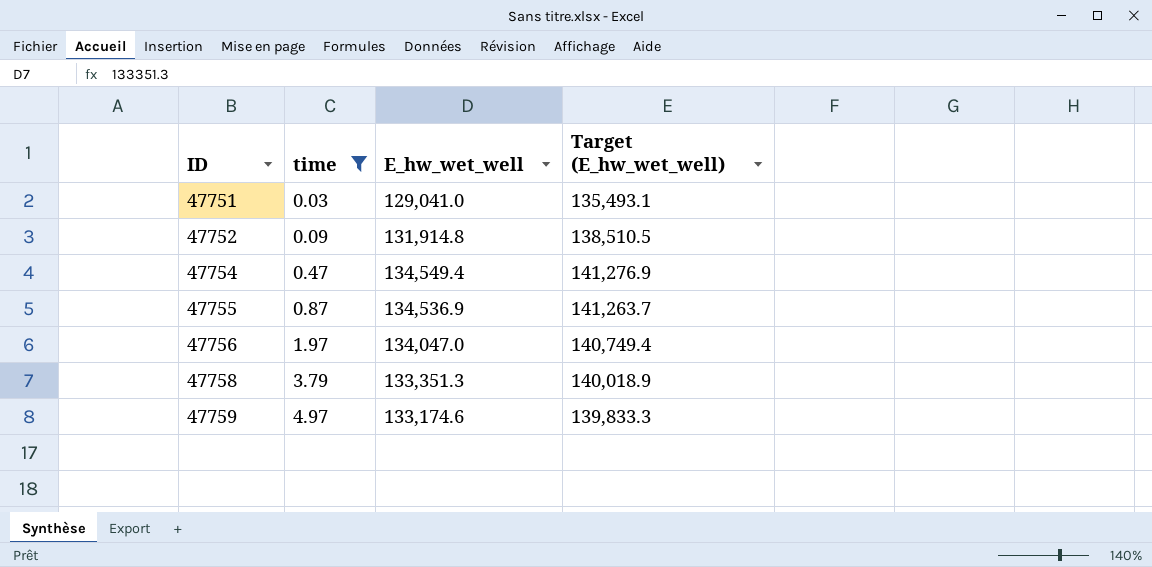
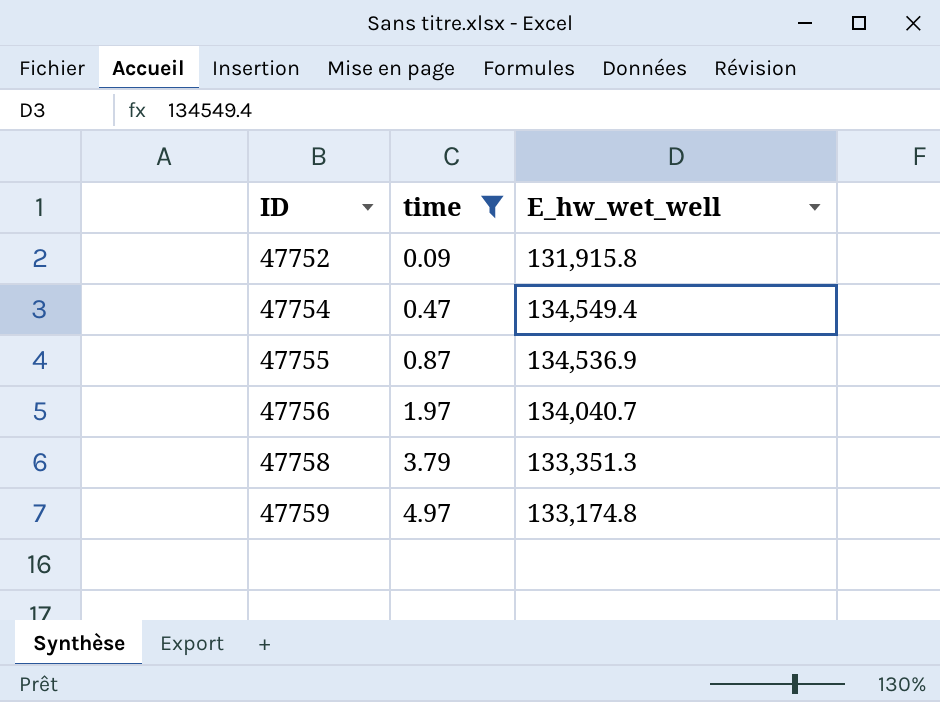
column Target (E_hw_wet_well) | formula: [E_hw_wet_well] * 1.05 -> none
row 47751: 0.03 | 129,041.0 | 135,493.1 -> none
47752 | E_hw_wet_well: 131,914.8 -> 131,915.8
47756 | E_hw_wet_well: 134,047.0 -> 134,040.7
47759 | E_hw_wet_well: 133,174.6 -> 133,174.8

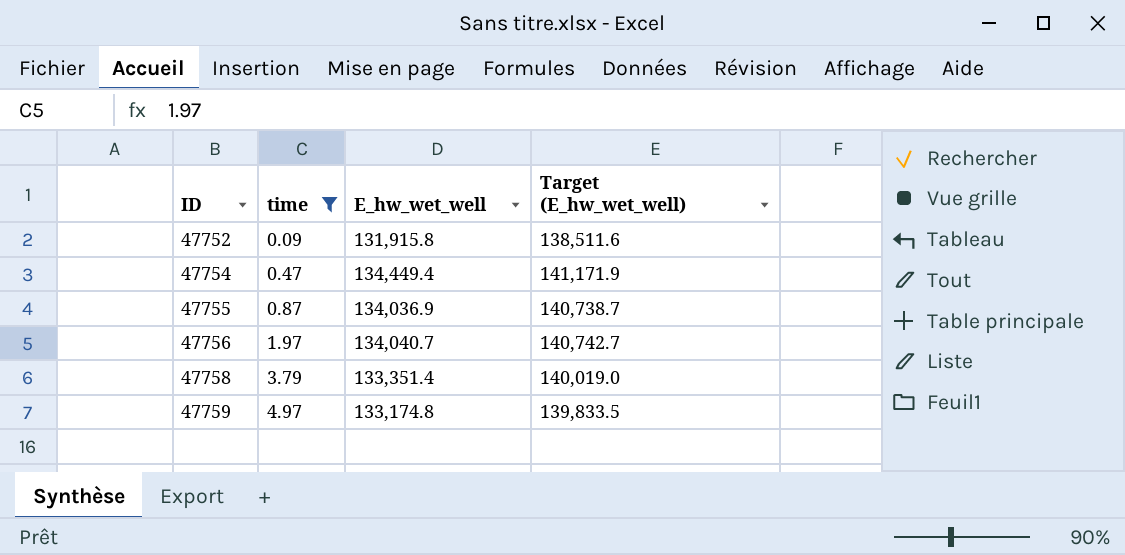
column Target (E_hw_wet_well) | formula: none -> [E_hw_wet_well] * 1.05
47754 | E_hw_wet_well: 134,549.4 -> 134,449.4
47755 | E_hw_wet_well: 134,536.9 -> 134,036.9
47758 | E_hw_wet_well: 133,351.3 -> 133,351.4

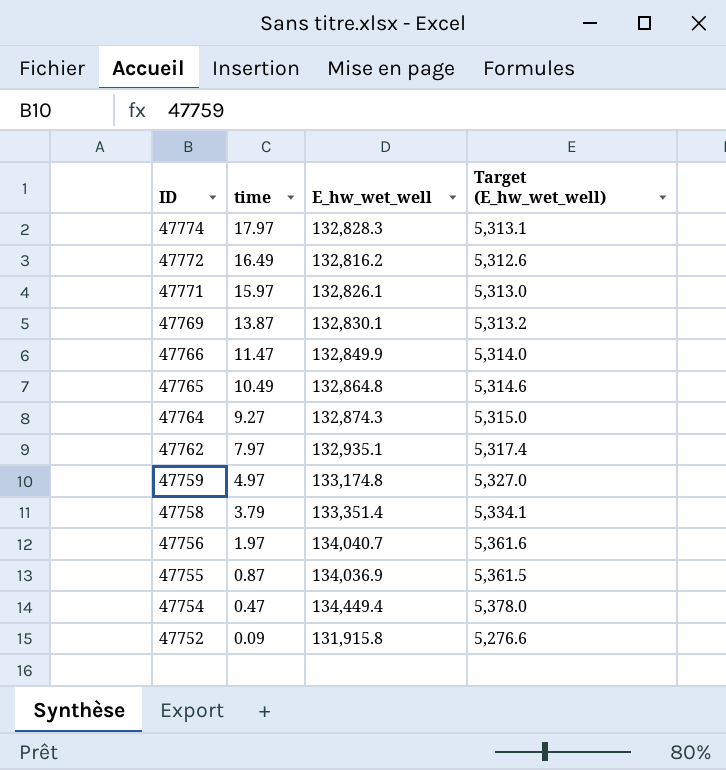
filter: time <= 4.97 -> none
row order: ID ascending -> ID descending
column Target (E_hw_wet_well) | formula: [E_hw_wet_well] * 1.05 -> [E_hw_wet_well] * 0.04

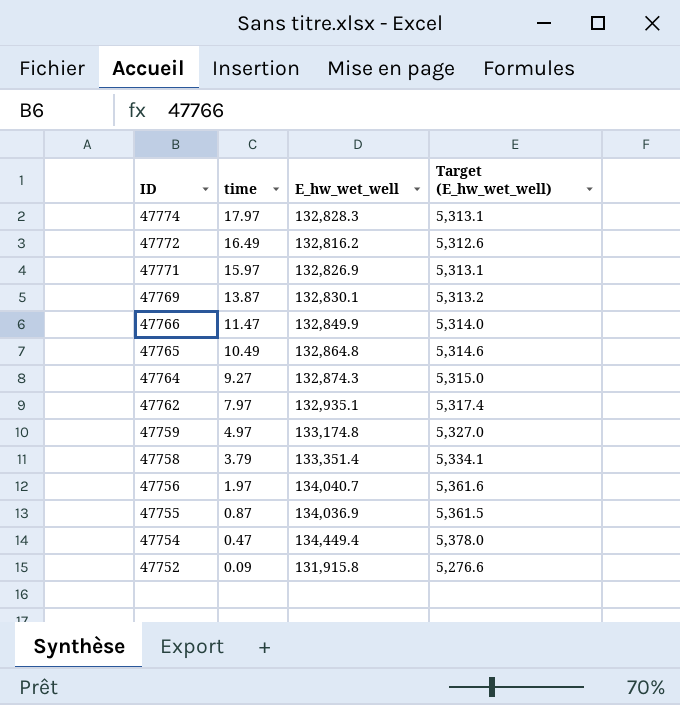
47771 | E_hw_wet_well: 132,826.1 -> 132,826.9
47771 | Target (E_hw_wet_well): 5,313.0 -> 5,313.1

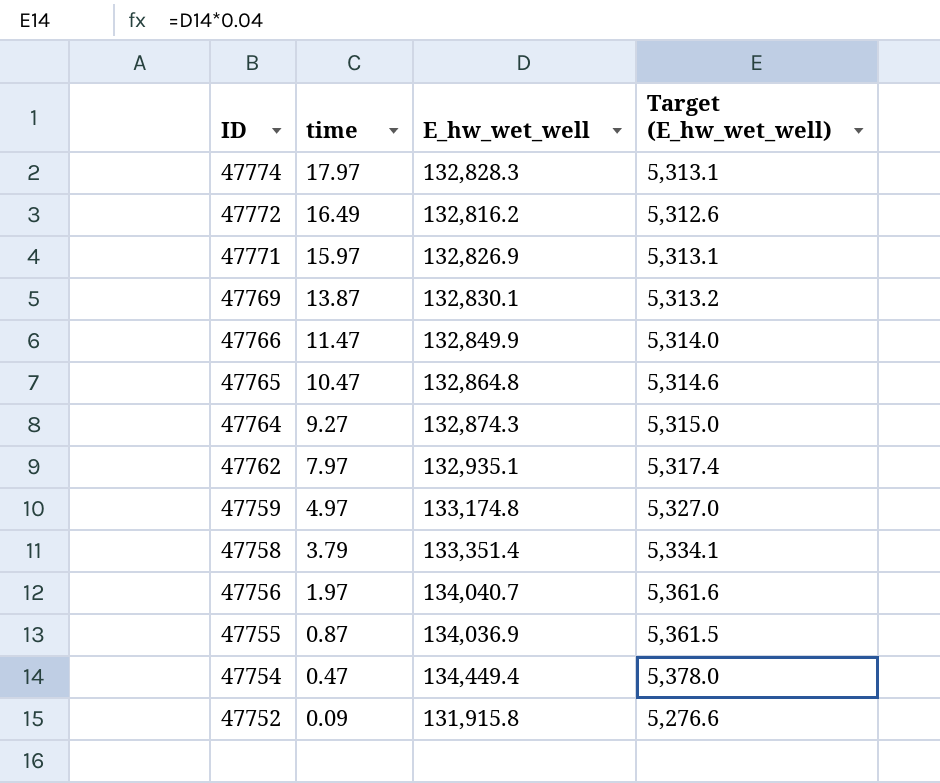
47765 | time: 10.49 -> 10.47

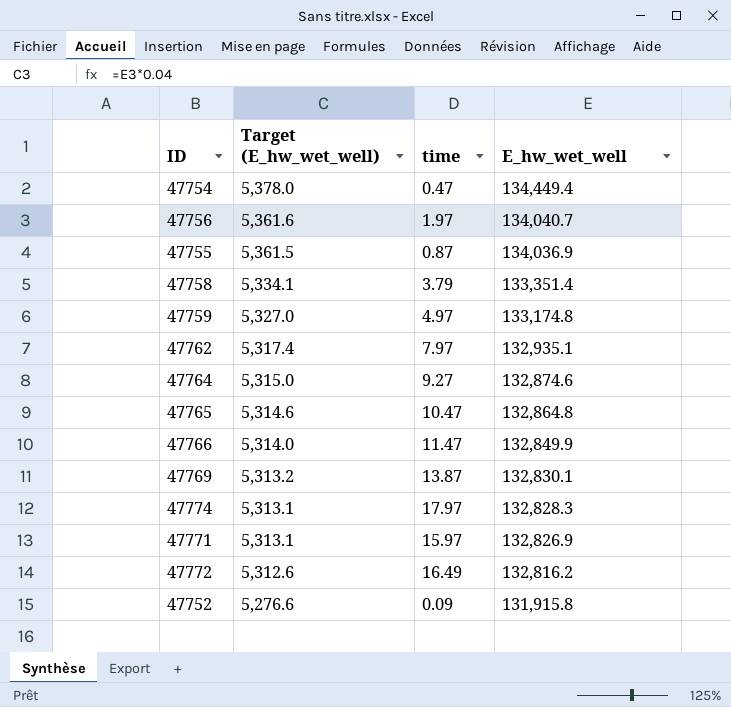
row order: ID descending -> Target (E_hw_wet_well) descending
column Target (E_hw_wet_well) | position: 4 -> 2
47764 | E_hw_wet_well: 132,874.3 -> 132,874.6

